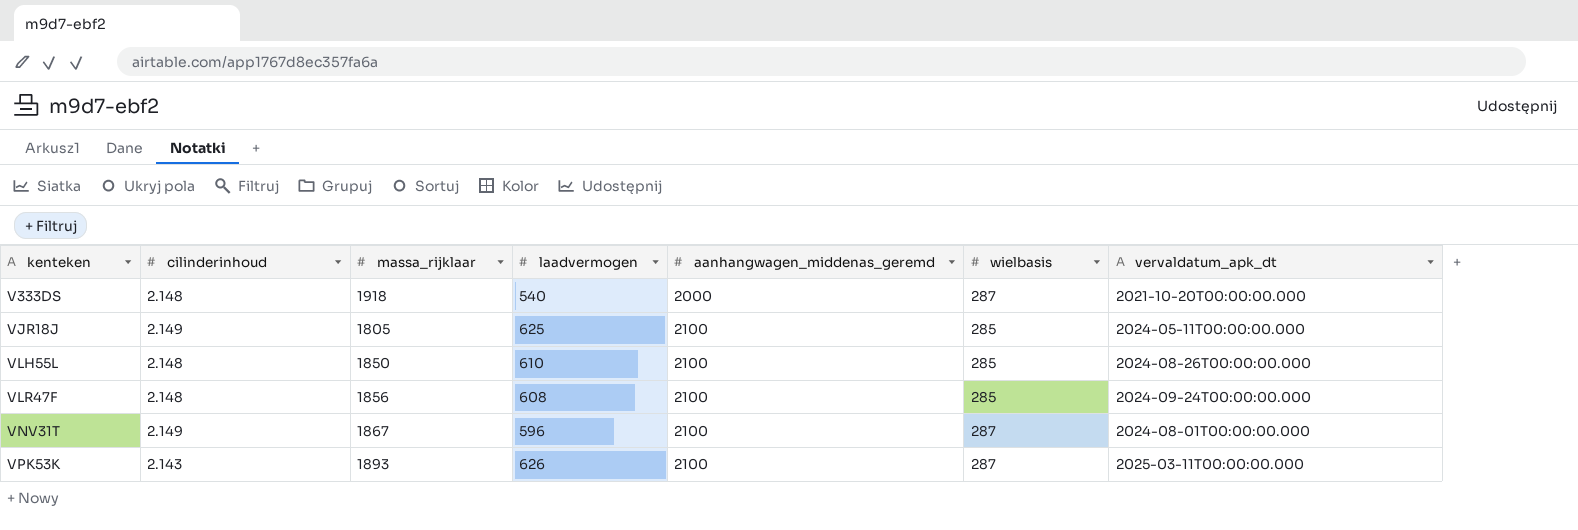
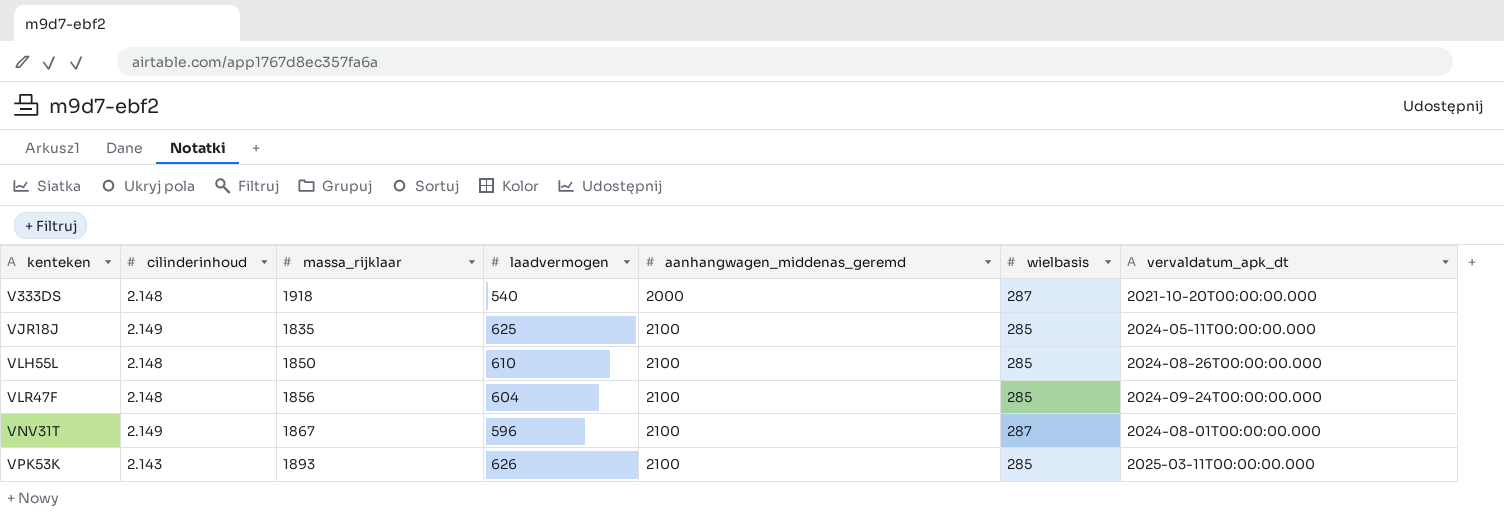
VJR18J | massa_rijklaar: 1805 -> 1835
VLR47F | laadvermogen: 608 -> 604
VPK53K | wielbasis: 287 -> 285

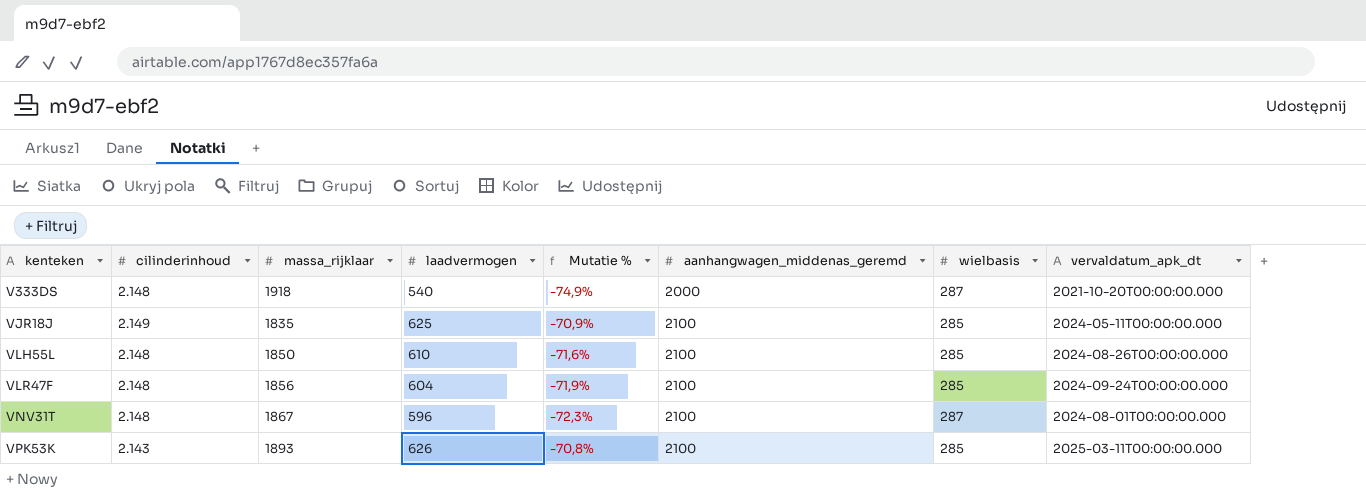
column Mutatie % | formula: none -> ([laadvermogen] - [cilinderinhoud]) / [cilinderinhoud]
VNV31T | cilinderinhoud: 2.149 -> 2.148

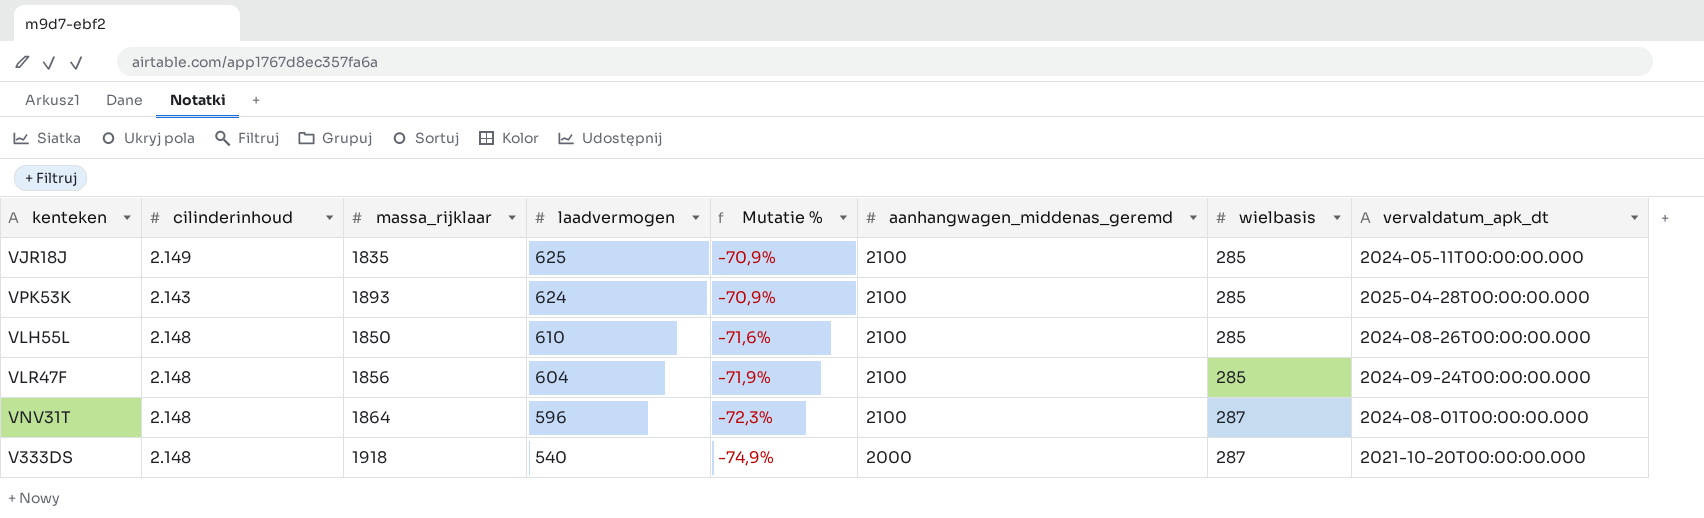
row order: kenteken ascending -> laadvermogen descending
VPK53K | laadvermogen: 626 -> 624
VPK53K | Mutatie %: -70,8% -> -70,9%
VPK53K | vervaldatum_apk_dt: 2025-03-11T00:00:00.000 -> 2025-04-28T00:00:00.000
VNV31T | massa_rijklaar: 1867 -> 1864

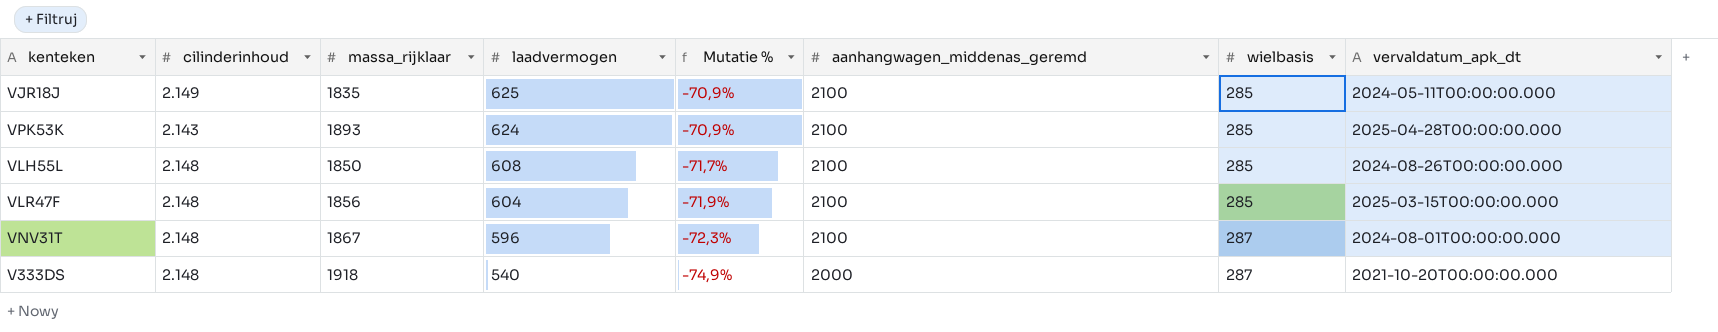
VLH55L | laadvermogen: 610 -> 608
VLH55L | Mutatie %: -71,6% -> -71,7%
VLR47F | vervaldatum_apk_dt: 2024-09-24T00:00:00.000 -> 2025-03-15T00:00:00.000
VNV31T | massa_rijklaar: 1864 -> 1867

